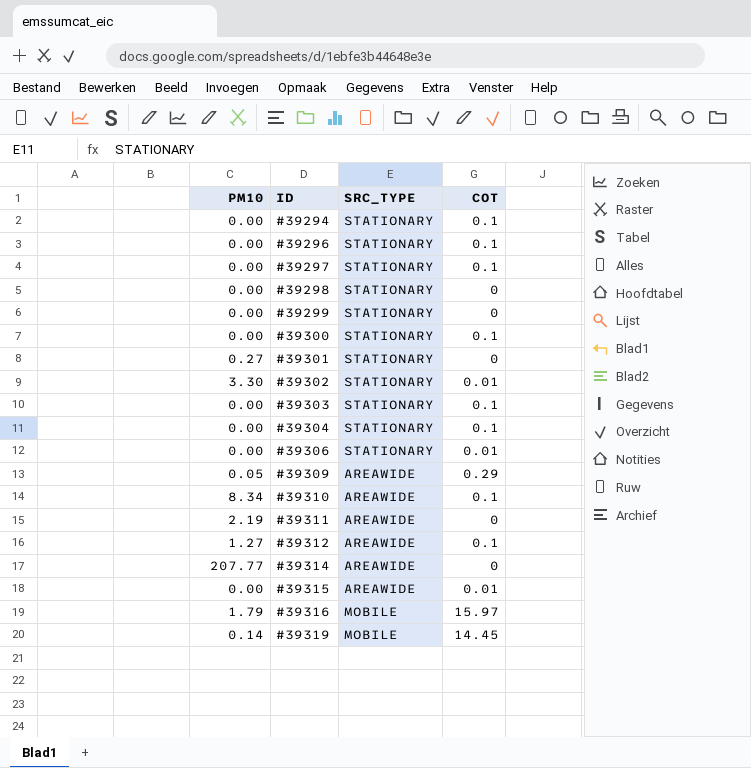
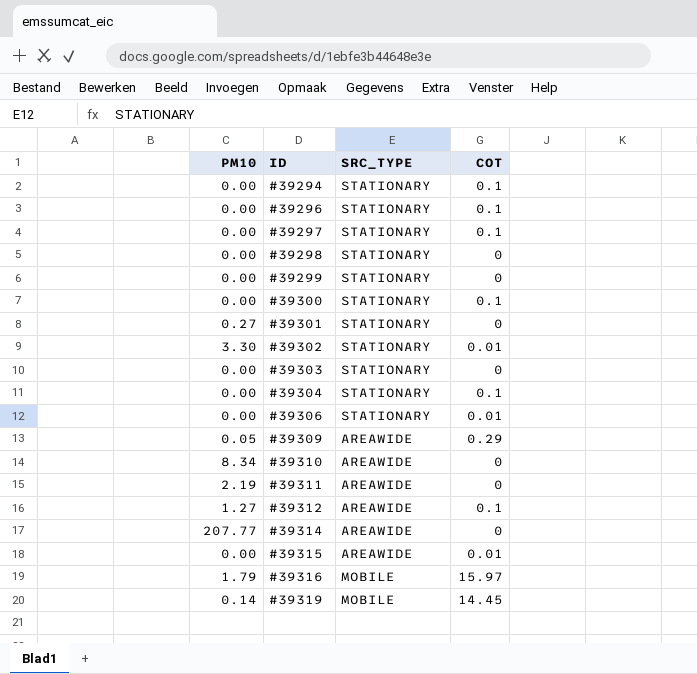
#39303 | COT: 0.1 -> 0
#39310 | COT: 0.1 -> 0

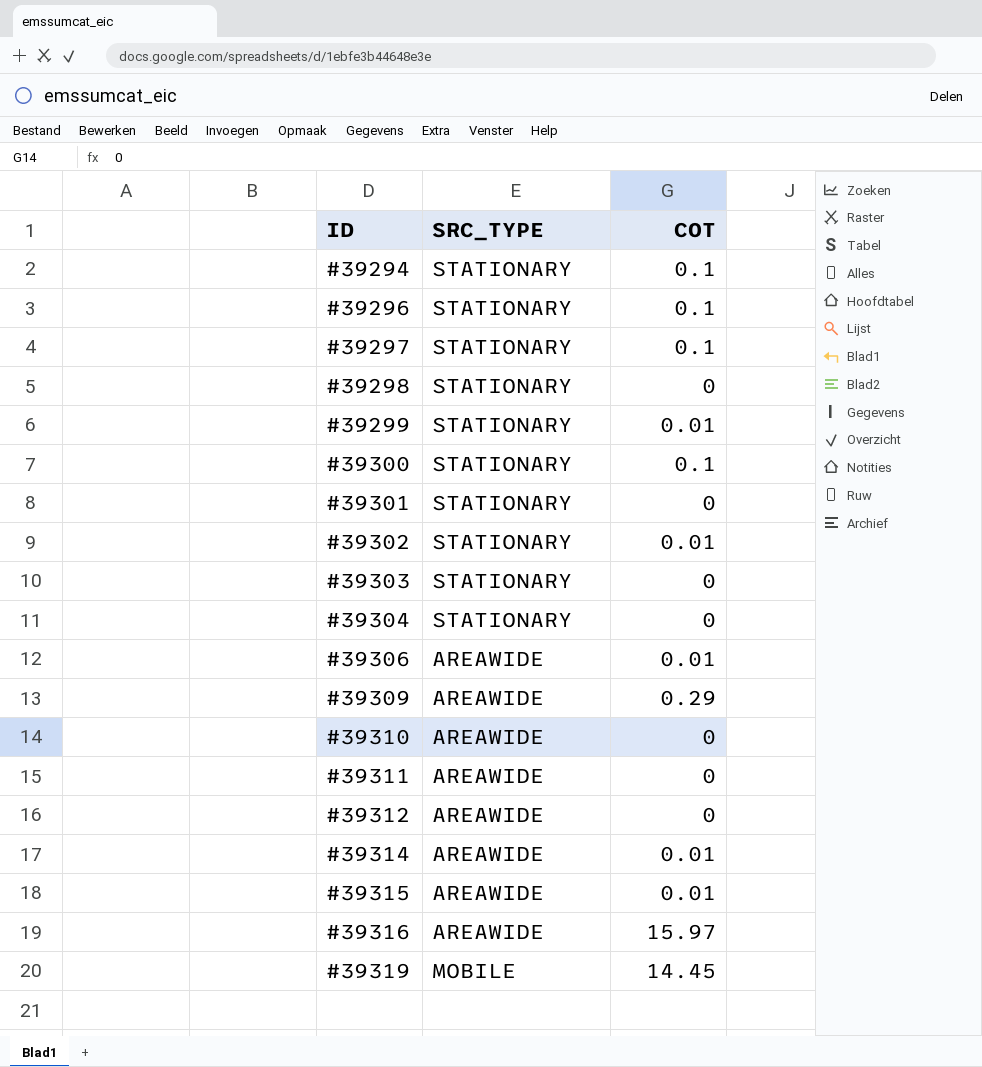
column PM10 | position: 1 -> none
#39299 | COT: 0 -> 0.01
#39304 | COT: 0.1 -> 0
#39306 | SRC_TYPE: STATIONARY -> AREAWIDE
#39312 | COT: 0.1 -> 0
#39314 | COT: 0 -> 0.01
#39316 | SRC_TYPE: MOBILE -> AREAWIDE

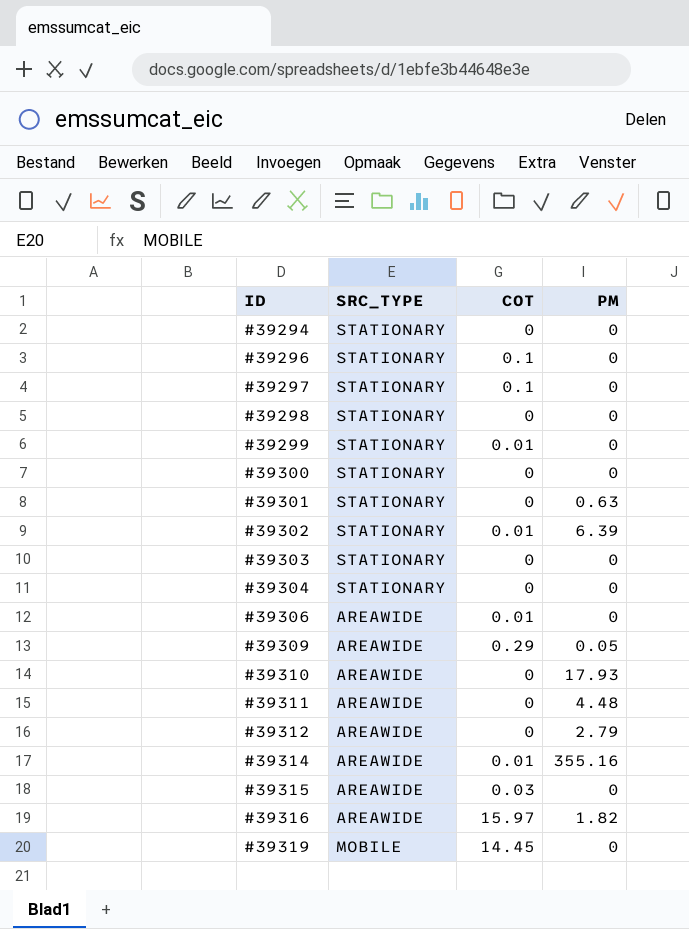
column PM | position: none -> 4
#39294 | COT: 0.1 -> 0
#39300 | COT: 0.1 -> 0
#39315 | COT: 0.01 -> 0.03

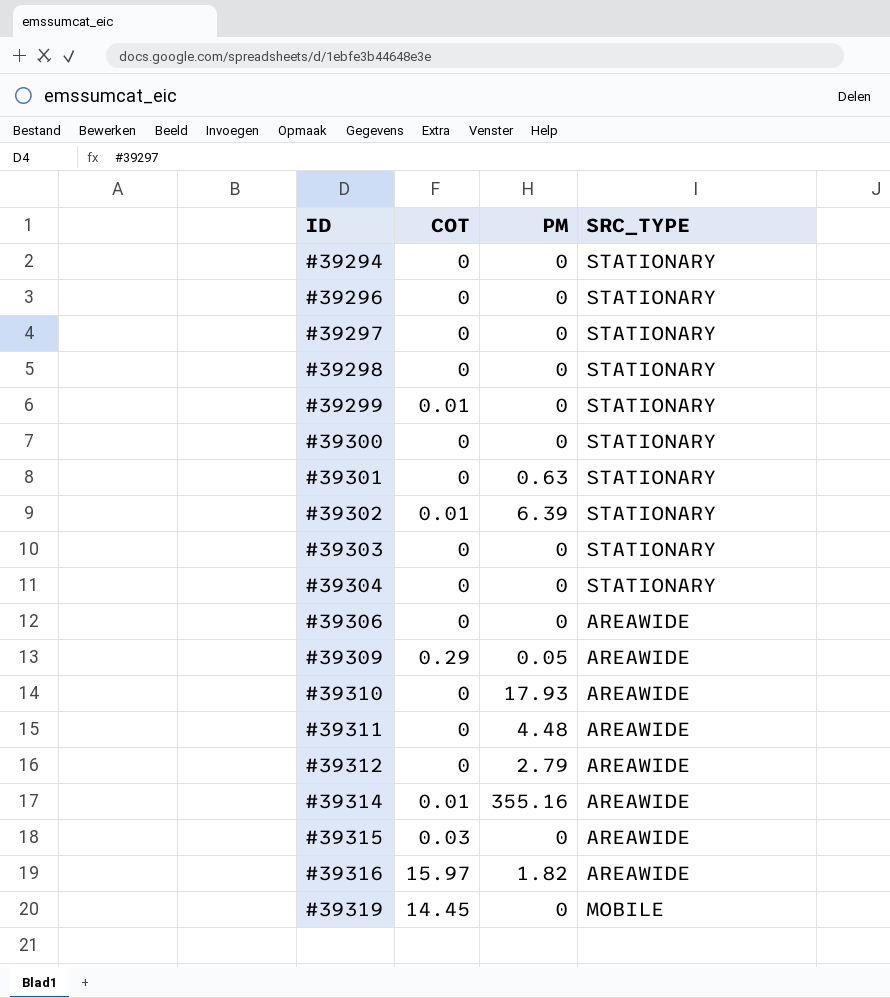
column SRC_TYPE | position: 2 -> 4
#39296 | COT: 0.1 -> 0
#39297 | COT: 0.1 -> 0
#39306 | COT: 0.01 -> 0

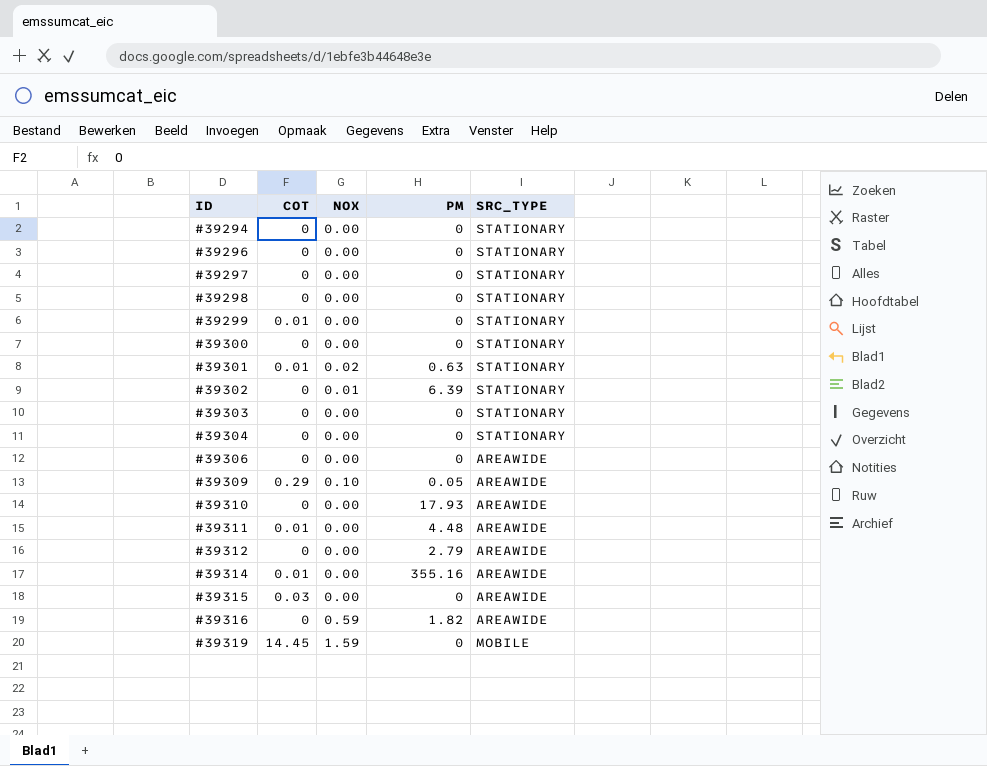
column NOX | position: none -> 3
#39301 | COT: 0 -> 0.01
#39302 | COT: 0.01 -> 0
#39311 | COT: 0 -> 0.01
#39316 | COT: 15.97 -> 0

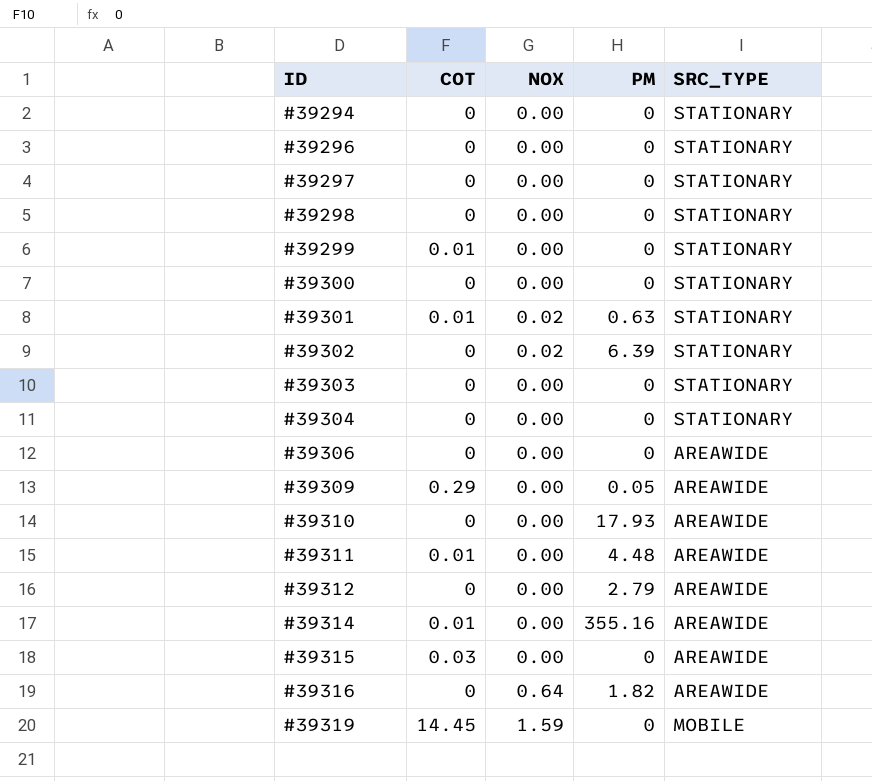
#39302 | NOX: 0.01 -> 0.02
#39309 | NOX: 0.10 -> 0.00
#39316 | NOX: 0.59 -> 0.64

